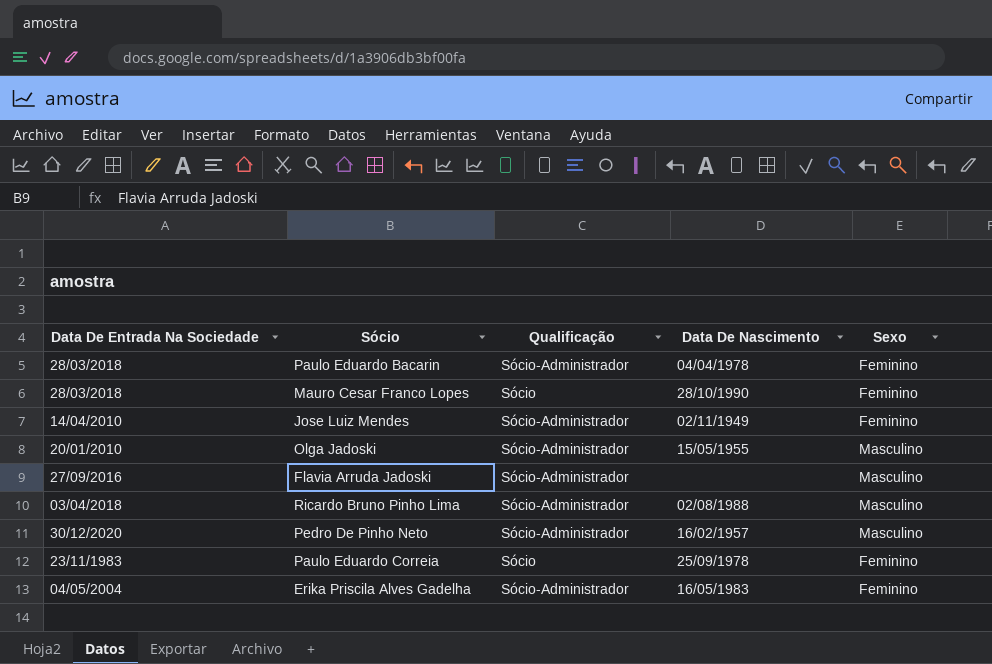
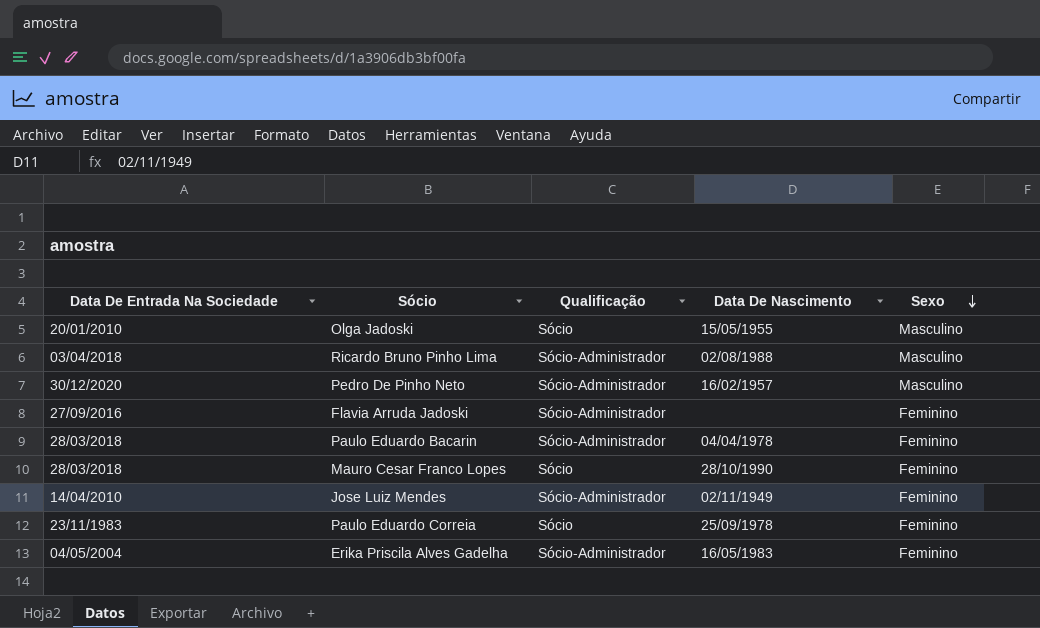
row order: none -> Sexo descending
Olga Jadoski | Qualificação: Sócio-Administrador -> Sócio
Flavia Arruda Jadoski | Sexo: Masculino -> Feminino

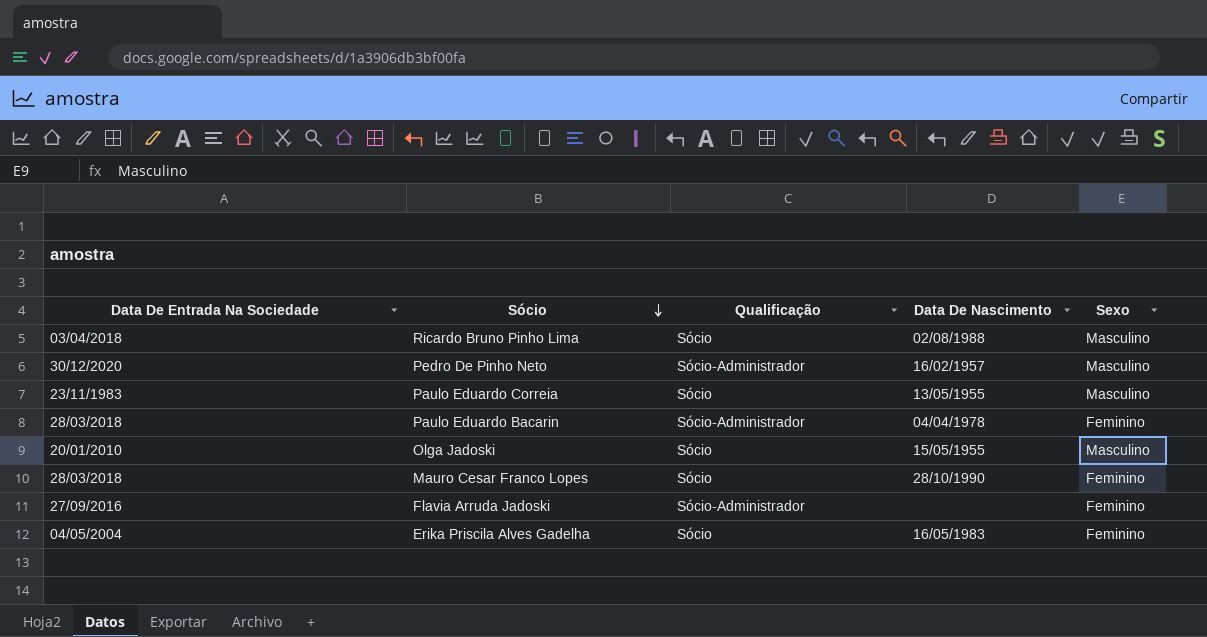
row order: Sexo descending -> Sócio descending
row Jose Luiz Mendes: 14/04/2010 | Sócio-Administrador | 02/11/1949 | Feminino -> none
Ricardo Bruno Pinho Lima | Qualificação: Sócio-Administrador -> Sócio
Paulo Eduardo Correia | Data De Nascimento: 25/09/1978 -> 13/05/1955
Paulo Eduardo Correia | Sexo: Feminino -> Masculino
Erika Priscila Alves Gadelha | Qualificação: Sócio-Administrador -> Sócio

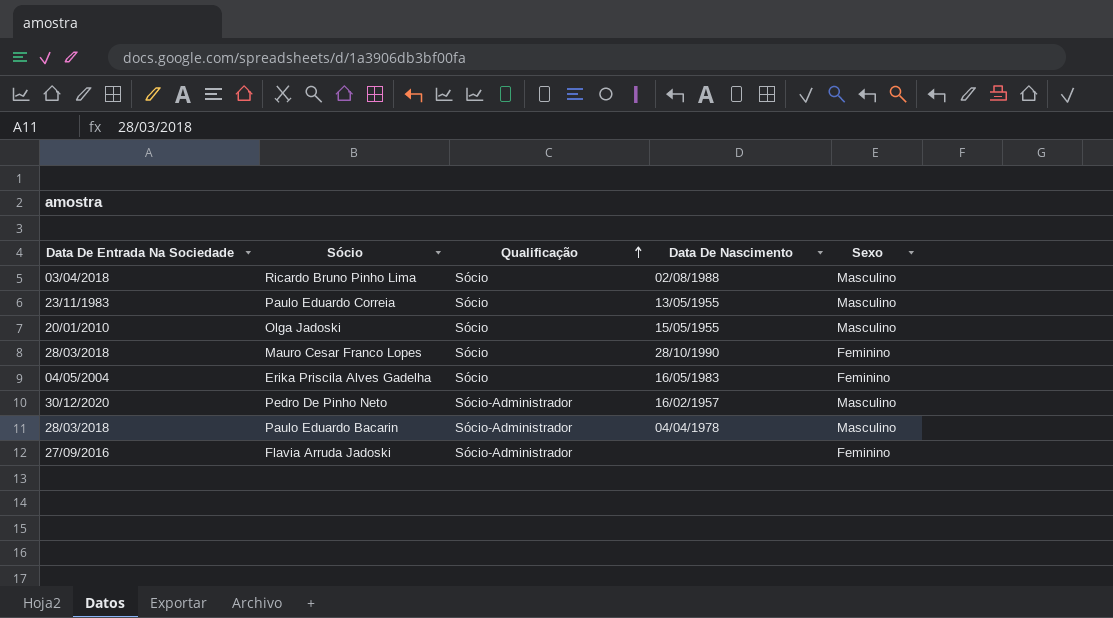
row order: Sócio descending -> Qualificação ascending
Paulo Eduardo Bacarin | Sexo: Feminino -> Masculino

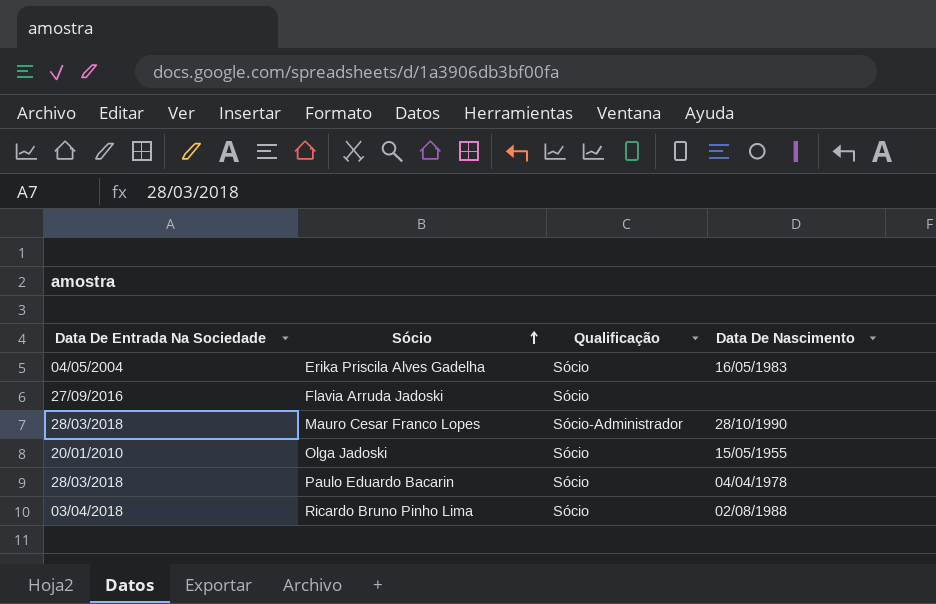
row order: Qualificação ascending -> Sócio ascending
column Sexo | position: 5 -> none
row Paulo Eduardo Correia: 23/11/1983 | Sócio | 13/05/1955 | Masculino -> none
row Pedro De Pinho Neto: 30/12/2020 | Sócio-Administrador | 16/02/1957 | Masculino -> none
Flavia Arruda Jadoski | Qualificação: Sócio-Administrador -> Sócio
Mauro Cesar Franco Lopes | Qualificação: Sócio -> Sócio-Administrador
Paulo Eduardo Bacarin | Qualificação: Sócio-Administrador -> Sócio

